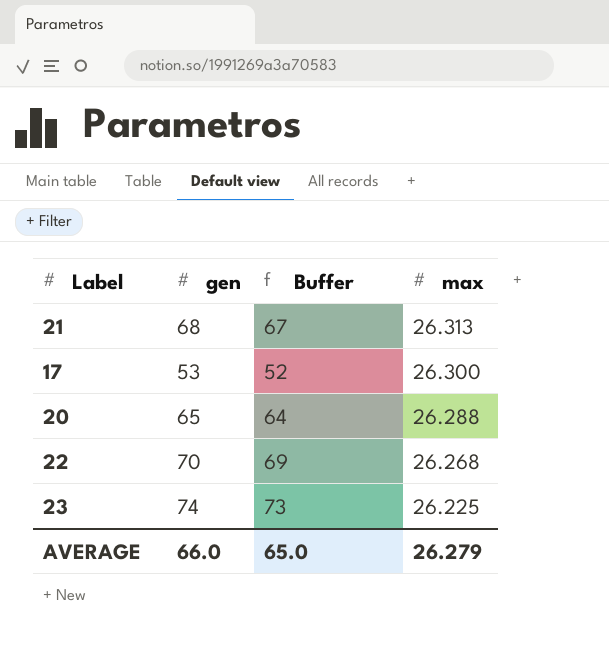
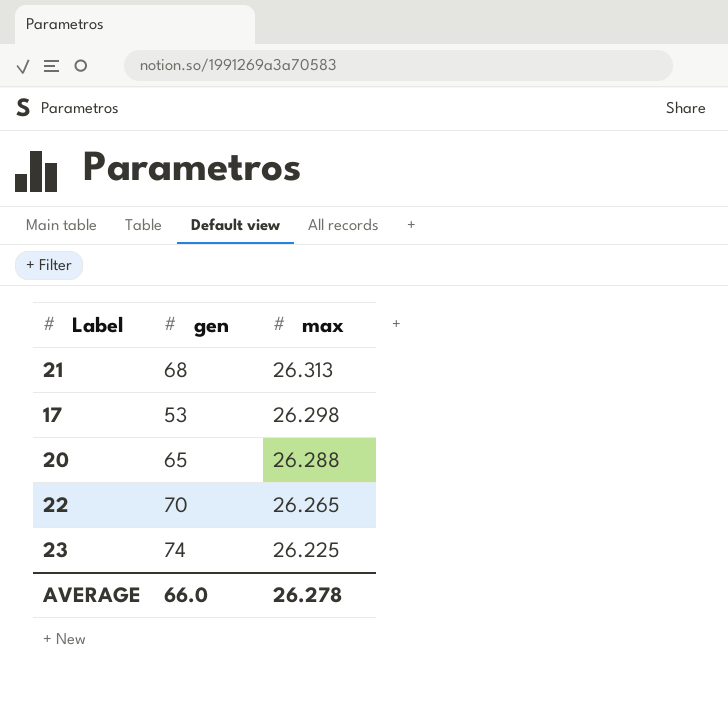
column Buffer | formula: [gen] - 1 -> none
17 | max: 26.300 -> 26.298
22 | max: 26.268 -> 26.265
AVERAGE | max: 26.279 -> 26.278

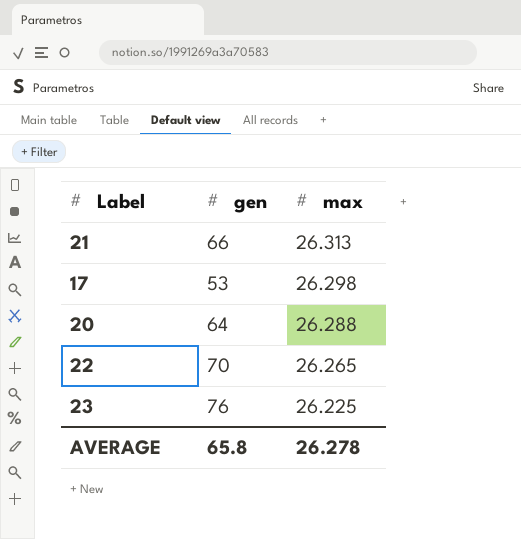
21 | gen: 68 -> 66
20 | gen: 65 -> 64
23 | gen: 74 -> 76
AVERAGE | gen: 66.0 -> 65.8

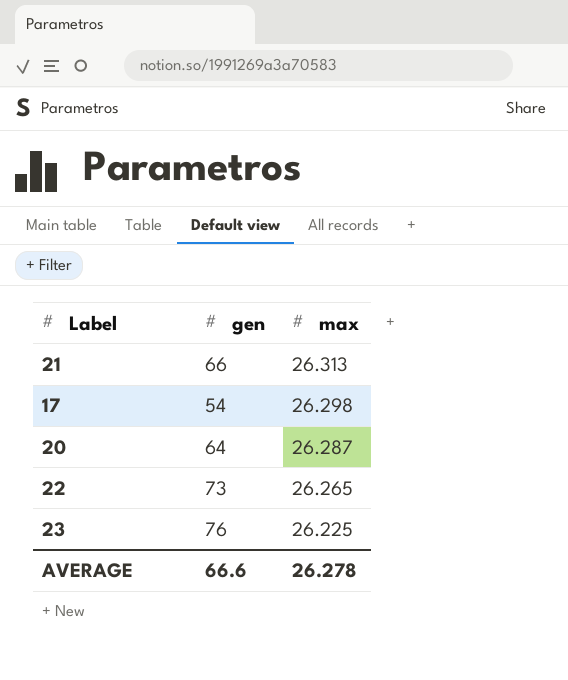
17 | gen: 53 -> 54
20 | max: 26.288 -> 26.287
22 | gen: 70 -> 73
AVERAGE | gen: 65.8 -> 66.6

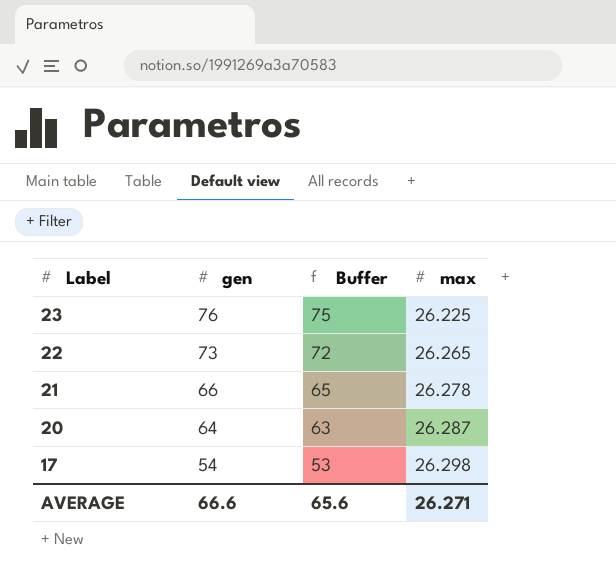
row order: max descending -> Label descending
column Buffer | formula: none -> [gen] - 1
21 | max: 26.313 -> 26.278
AVERAGE | max: 26.278 -> 26.271

